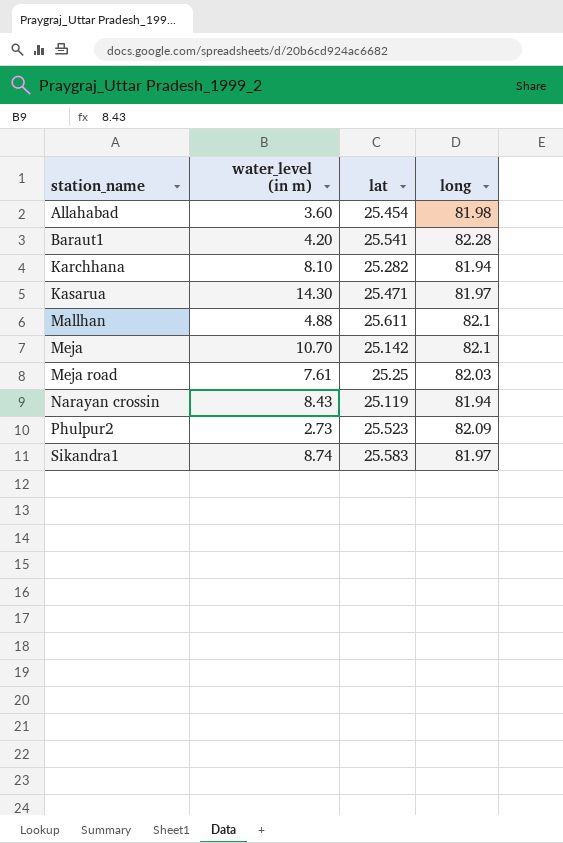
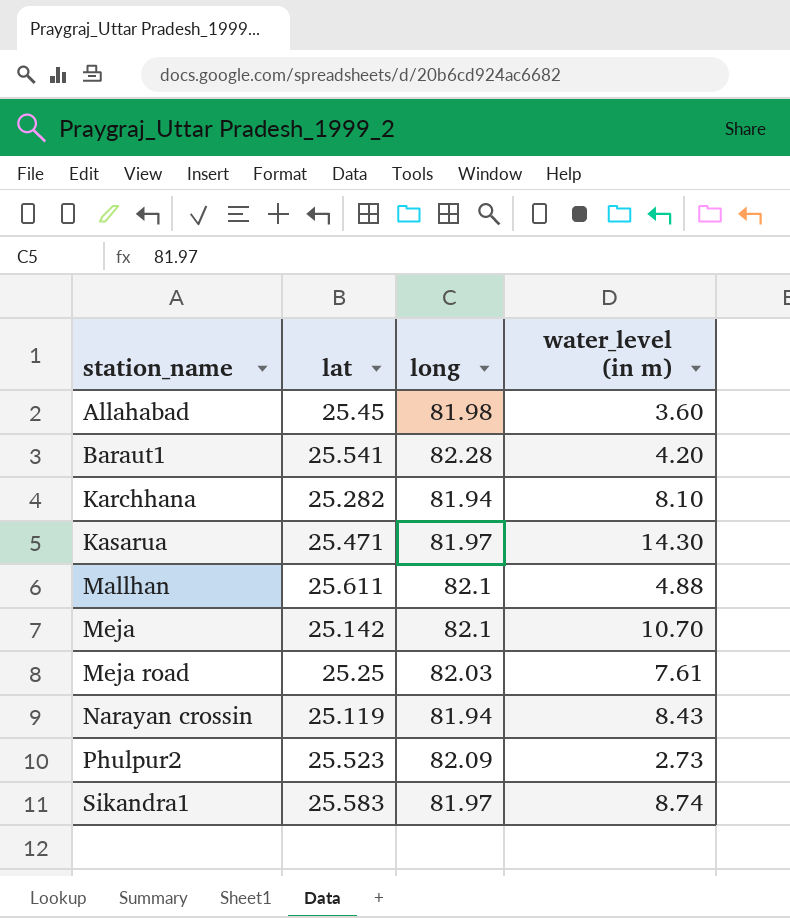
column water_level (in m) | position: 2 -> 4
Allahabad | lat: 25.454 -> 25.45

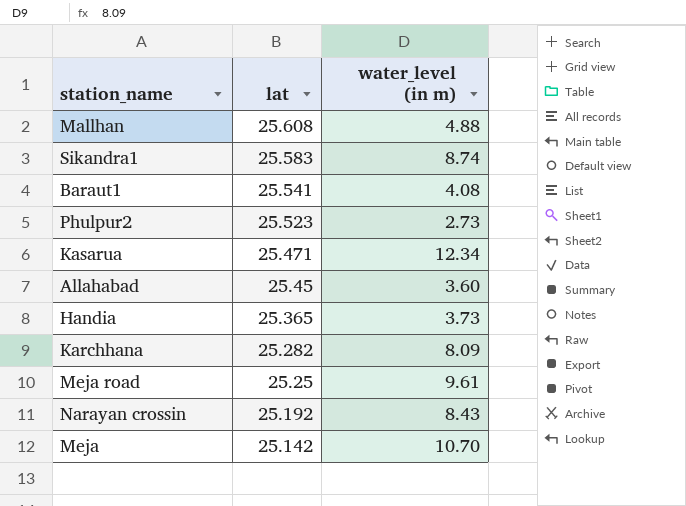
row order: station_name ascending -> lat descending
column long | position: 3 -> none
Mallhan | lat: 25.611 -> 25.608
Baraut1 | water_level (in m): 4.20 -> 4.08
Kasarua | water_level (in m): 14.30 -> 12.34
row Handia: none -> 25.365 | 3.73
Karchhana | water_level (in m): 8.10 -> 8.09
Meja road | water_level (in m): 7.61 -> 9.61
Narayan crossin | lat: 25.119 -> 25.192

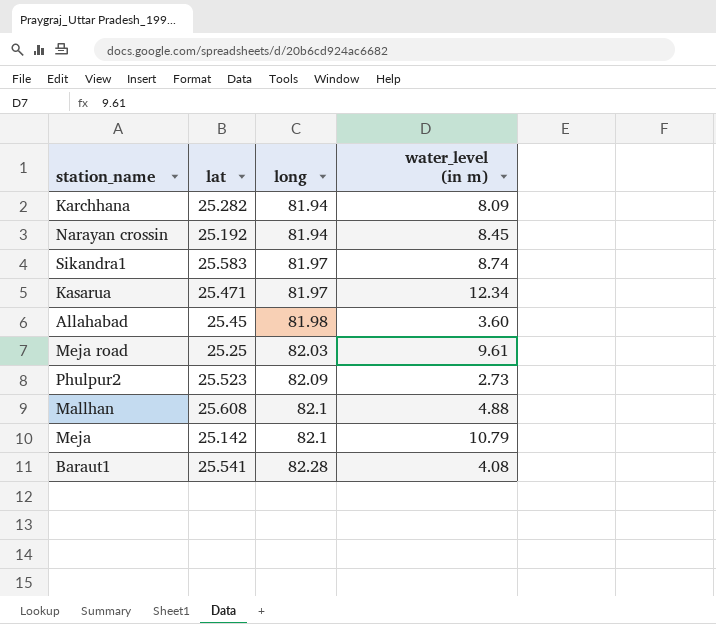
row order: lat descending -> long ascending
column long | position: none -> 3
row Handia: 25.365 | 3.73 -> none
Narayan crossin | water_level (in m): 8.43 -> 8.45
Meja | water_level (in m): 10.70 -> 10.79

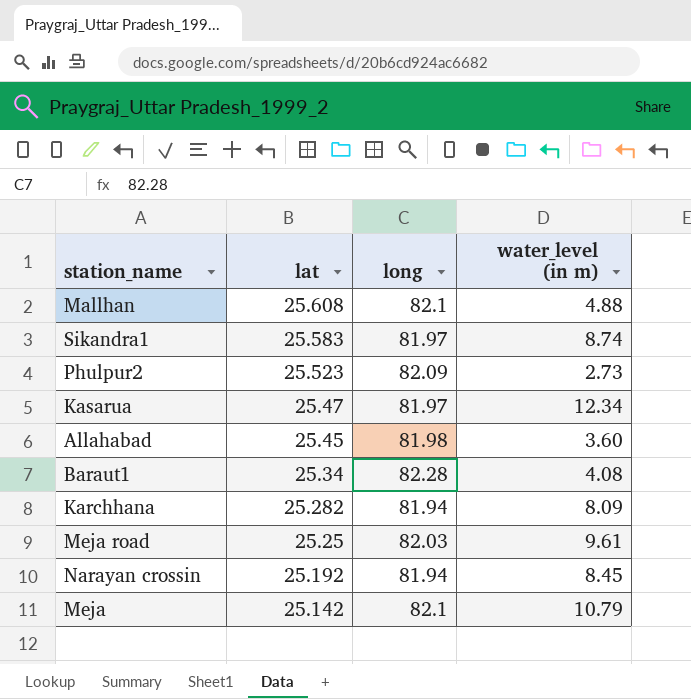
row order: long ascending -> lat descending
Kasarua | lat: 25.471 -> 25.47
Baraut1 | lat: 25.541 -> 25.34

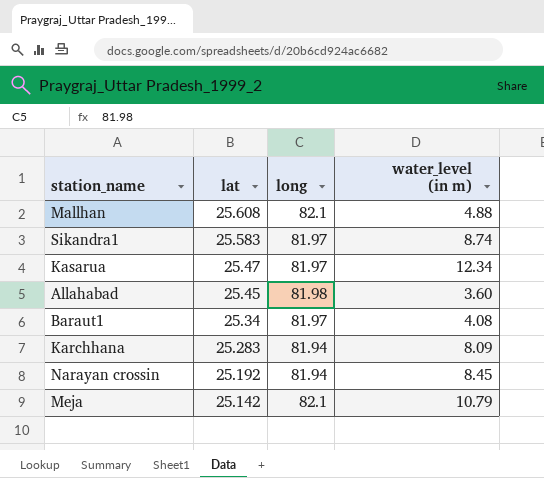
row Phulpur2: 25.523 | 82.09 | 2.73 -> none
row Meja road: 25.25 | 82.03 | 9.61 -> none
Baraut1 | long: 82.28 -> 81.97
Karchhana | lat: 25.282 -> 25.283

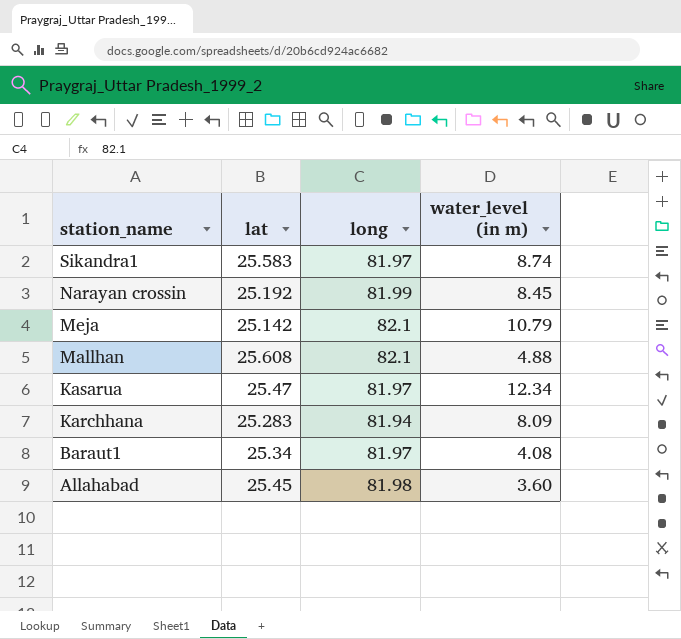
row order: lat descending -> station_name descending
Narayan crossin | long: 81.94 -> 81.99

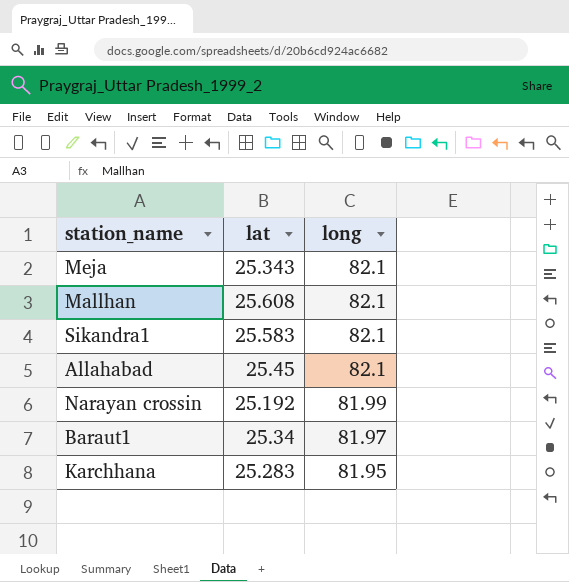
row order: station_name descending -> long descending
column water_level (in m) | position: 4 -> none
row Kasarua: 25.47 | 81.97 | 12.34 -> none
Meja | lat: 25.142 -> 25.343
Sikandra1 | long: 81.97 -> 82.1
Allahabad | long: 81.98 -> 82.1
Karchhana | long: 81.94 -> 81.95

